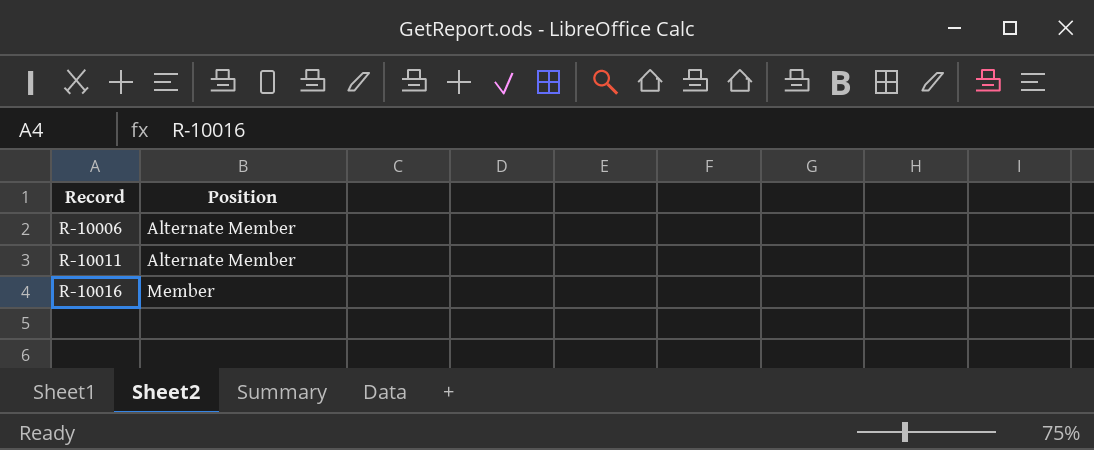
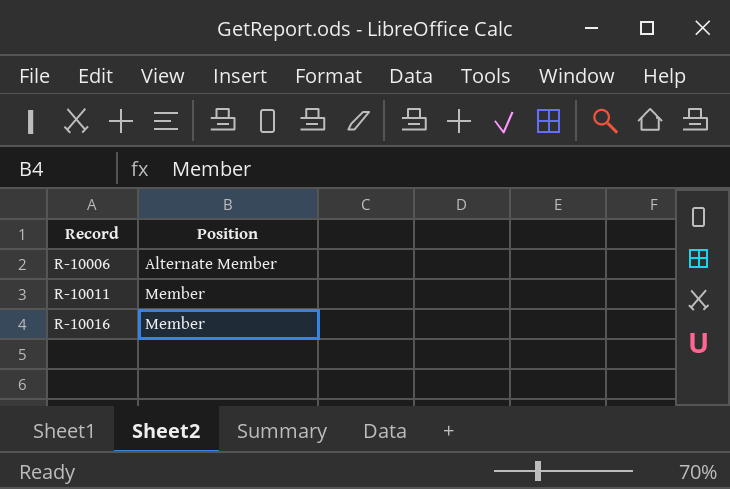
R-10011 | Position: Alternate Member -> Member

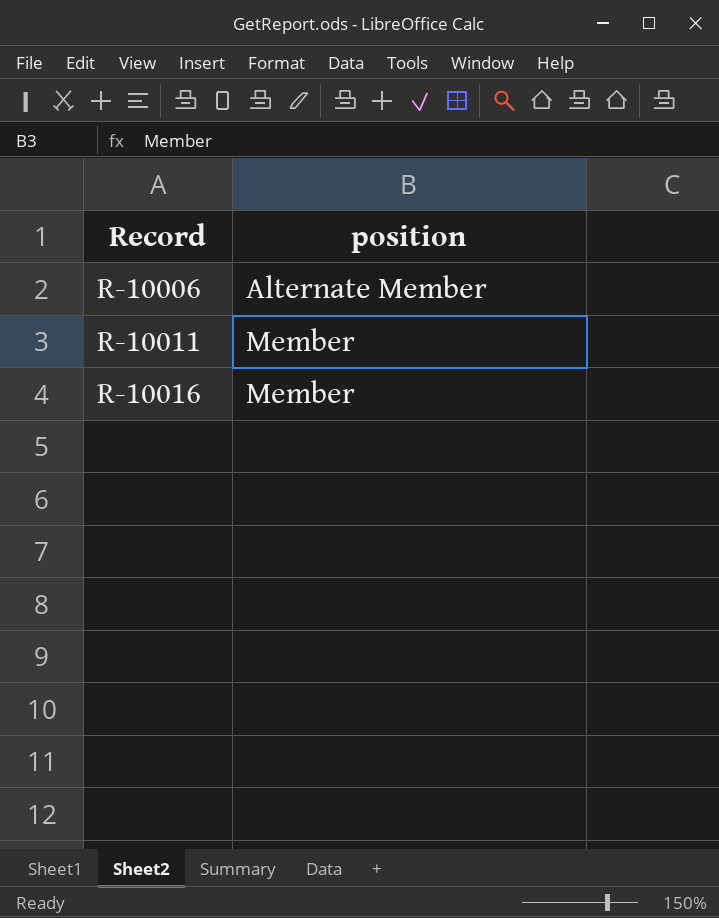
column name: Position -> position

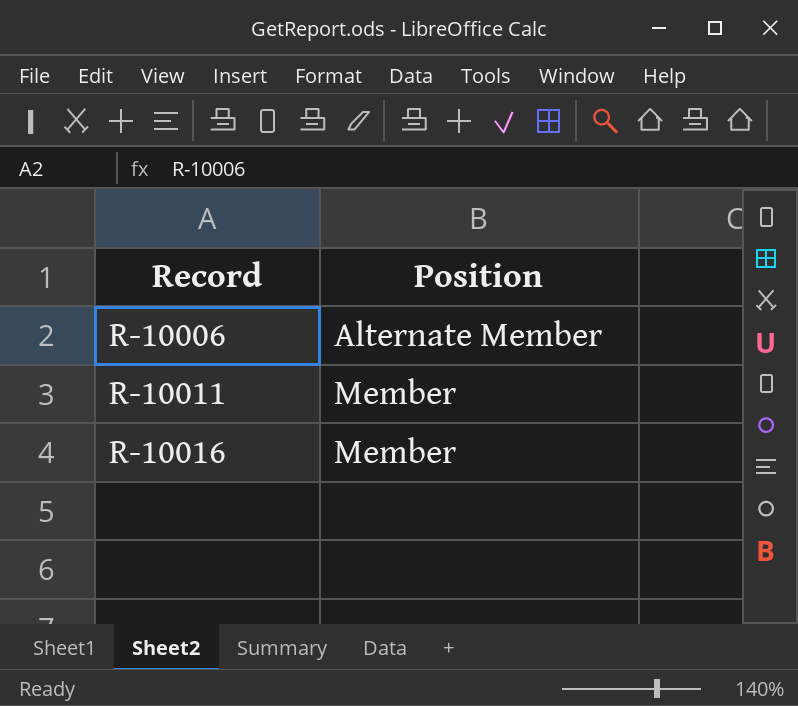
column name: position -> Position

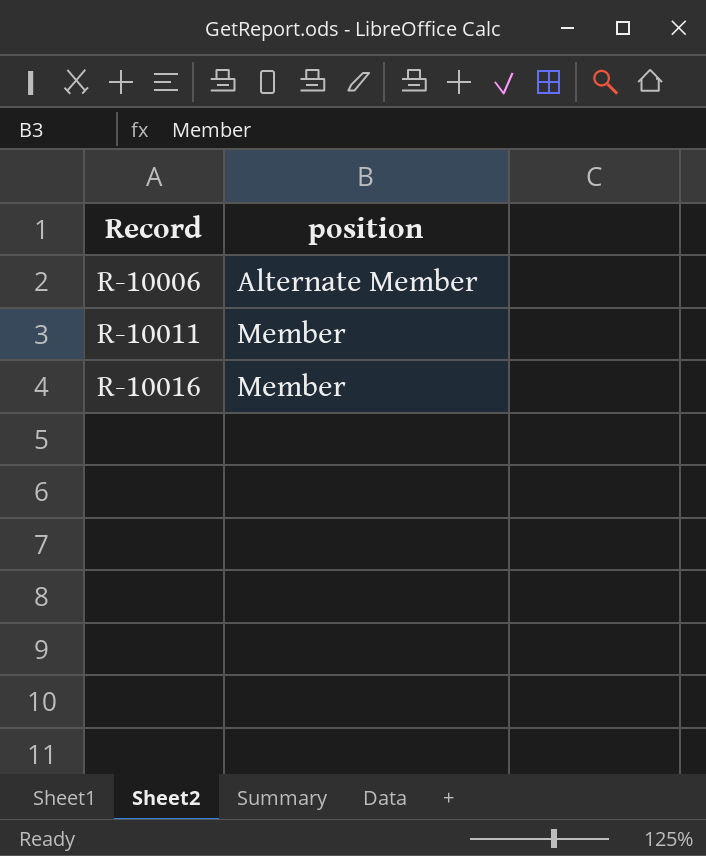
column name: Position -> position

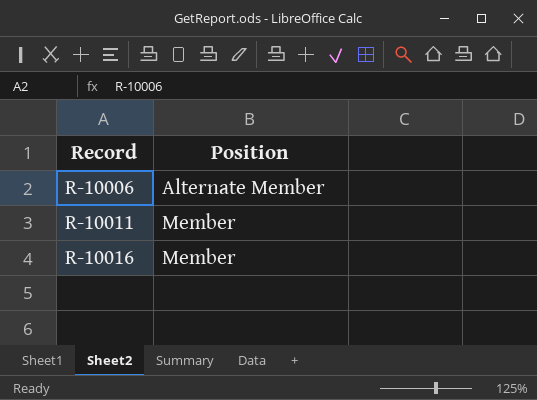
column name: position -> Position

